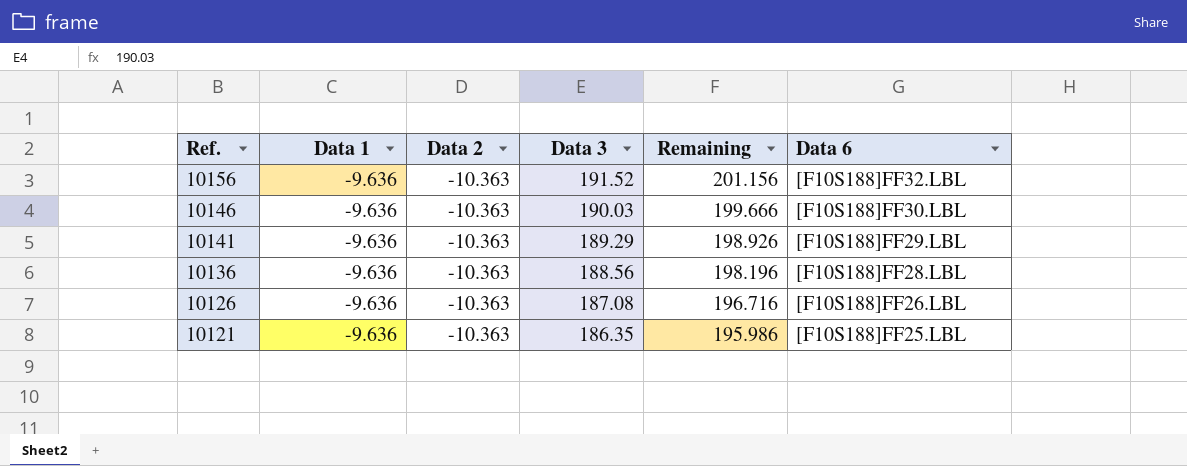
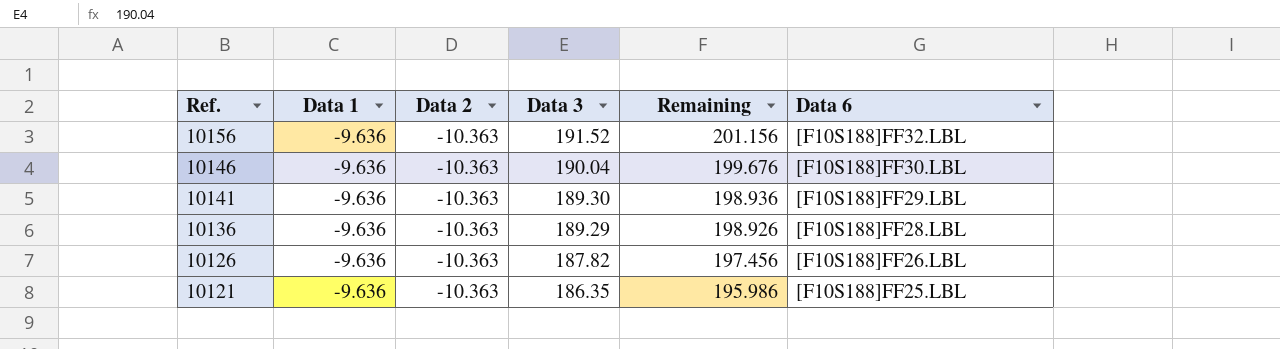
10146 | Data 3: 190.03 -> 190.04
10146 | Remaining: 199.666 -> 199.676
10141 | Data 3: 189.29 -> 189.30
10141 | Remaining: 198.926 -> 198.936
10136 | Data 3: 188.56 -> 189.29
10136 | Remaining: 198.196 -> 198.926
10126 | Data 3: 187.08 -> 187.82
10126 | Remaining: 196.716 -> 197.456

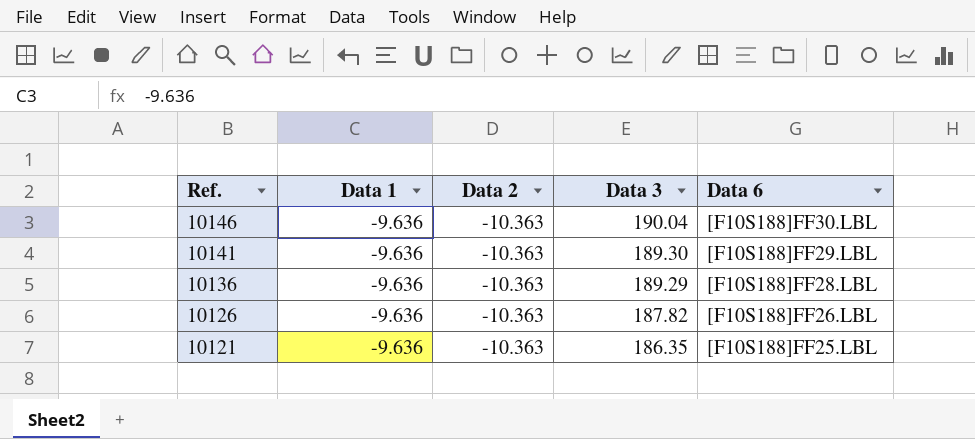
column Remaining | formula: [Data 3] - [Data 1] -> none
row 10156: -9.636 | -10.363 | 191.52 | 201.156 | [F10S188]FF32.LBL -> none

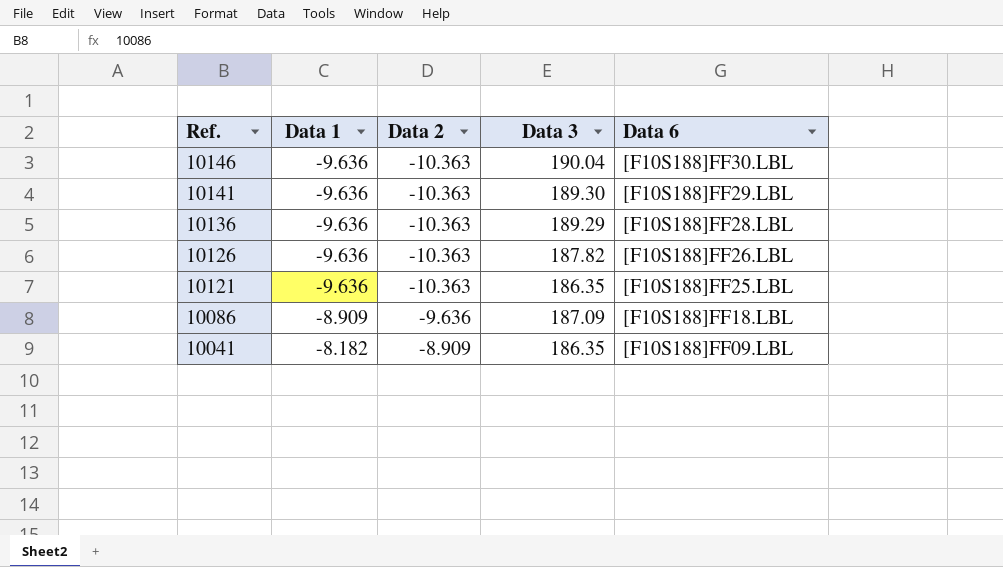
row 10086: none -> -8.909 | -9.636 | 187.09 | [F10S188]FF18.LBL
row 10041: none -> -8.182 | -8.909 | 186.35 | [F10S188]FF09.LBL

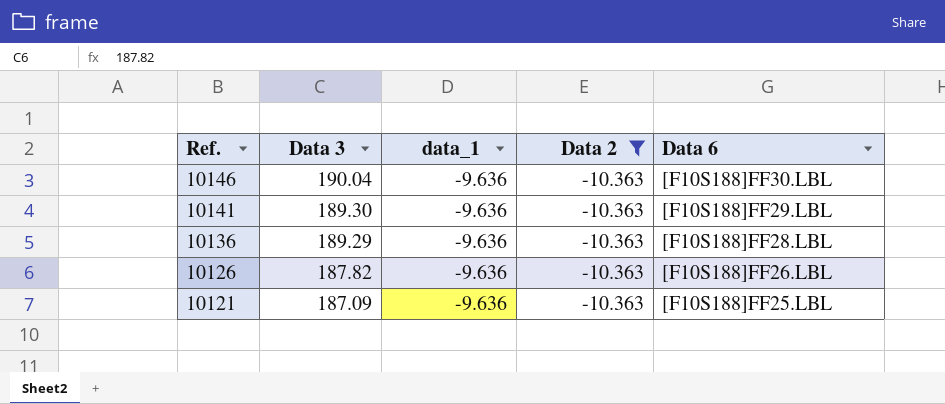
filter: none -> Data 2 = -10.363
column Data 3 | position: 4 -> 2
column name: Data 1 -> data_1
10121 | Data 3: 186.35 -> 187.09

